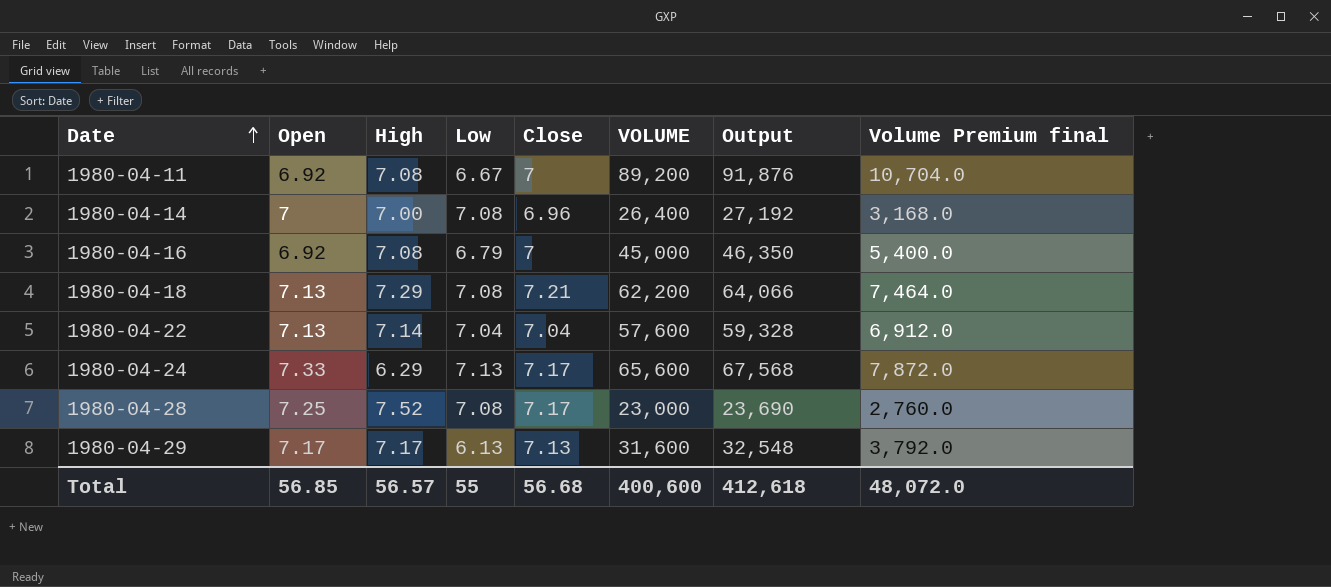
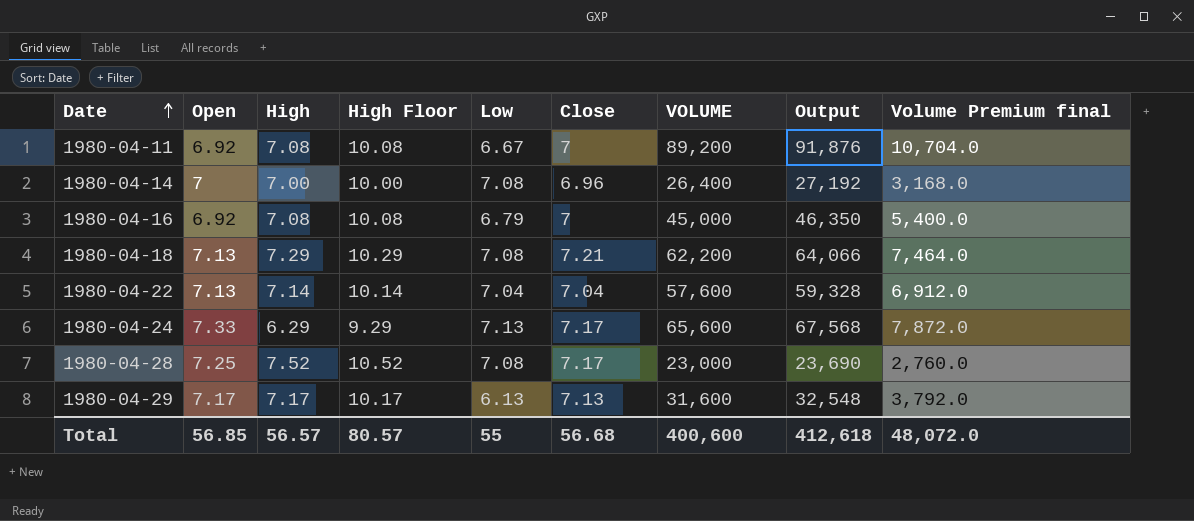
column High Floor | formula: none -> [High] + 3

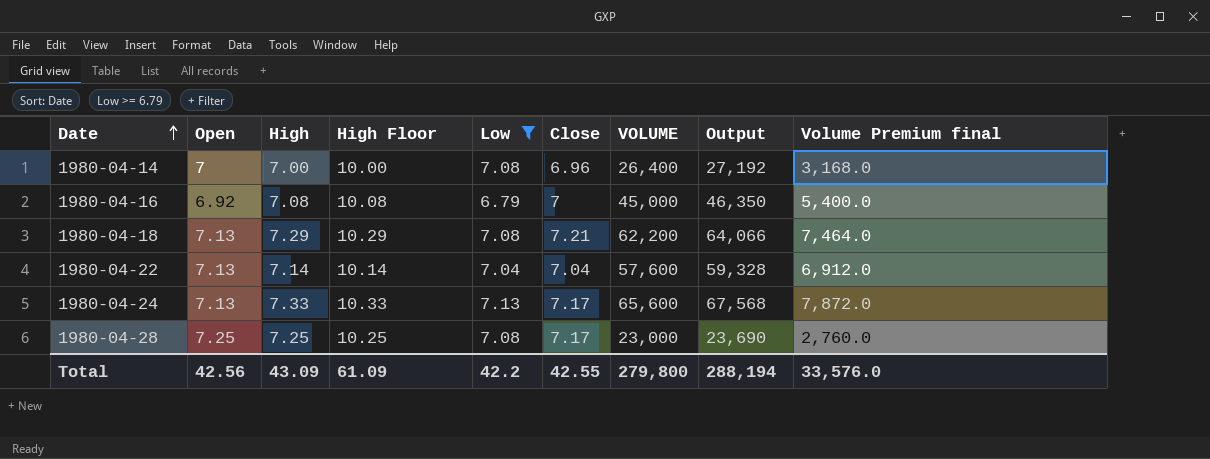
filter: none -> Low >= 6.79
1980-04-24 | Open: 7.33 -> 7.13
1980-04-24 | High: 6.29 -> 7.33
1980-04-24 | High Floor: 9.29 -> 10.33
1980-04-28 | High: 7.52 -> 7.25
1980-04-28 | High Floor: 10.52 -> 10.25
Total | Open: 56.85 -> 42.56
Total | High: 56.57 -> 43.09
Total | High Floor: 80.57 -> 61.09
Total | Low: 55 -> 42.2
Total | Close: 56.68 -> 42.55
Total | VOLUME: 400,600 -> 279,800
Total | Output: 412,618 -> 288,194
Total | Volume Premium final: 48,072.0 -> 33,576.0

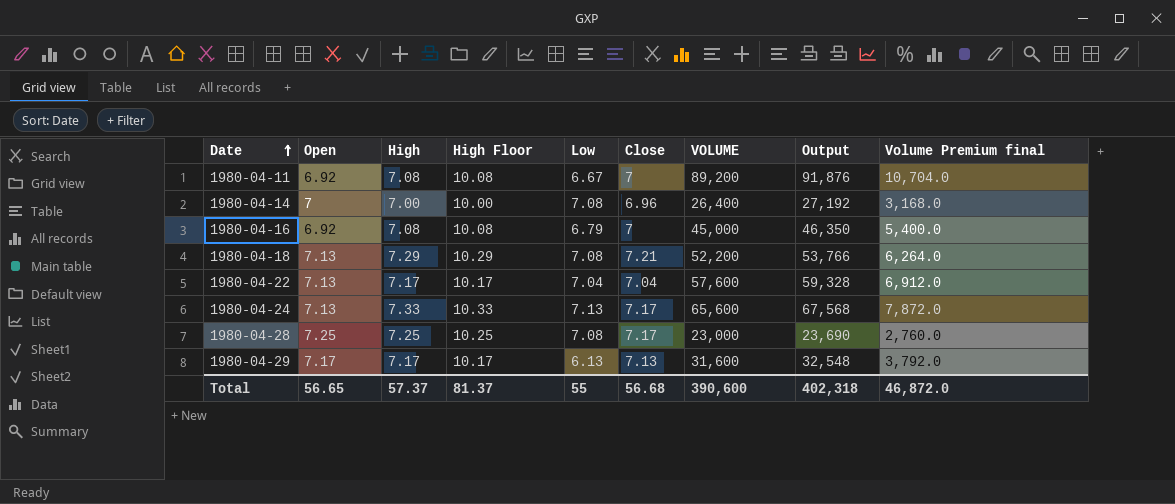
filter: Low >= 6.79 -> none
1980-04-18 | VOLUME: 62,200 -> 52,200
1980-04-18 | Output: 64,066 -> 53,766
1980-04-18 | Volume Premium final: 7,464.0 -> 6,264.0
1980-04-22 | High: 7.14 -> 7.17
1980-04-22 | High Floor: 10.14 -> 10.17
Total | Open: 42.56 -> 56.65
Total | High: 43.09 -> 57.37
Total | High Floor: 61.09 -> 81.37
Total | Low: 42.2 -> 55
Total | Close: 42.55 -> 56.68
Total | VOLUME: 279,800 -> 390,600
Total | Output: 288,194 -> 402,318
Total | Volume Premium final: 33,576.0 -> 46,872.0

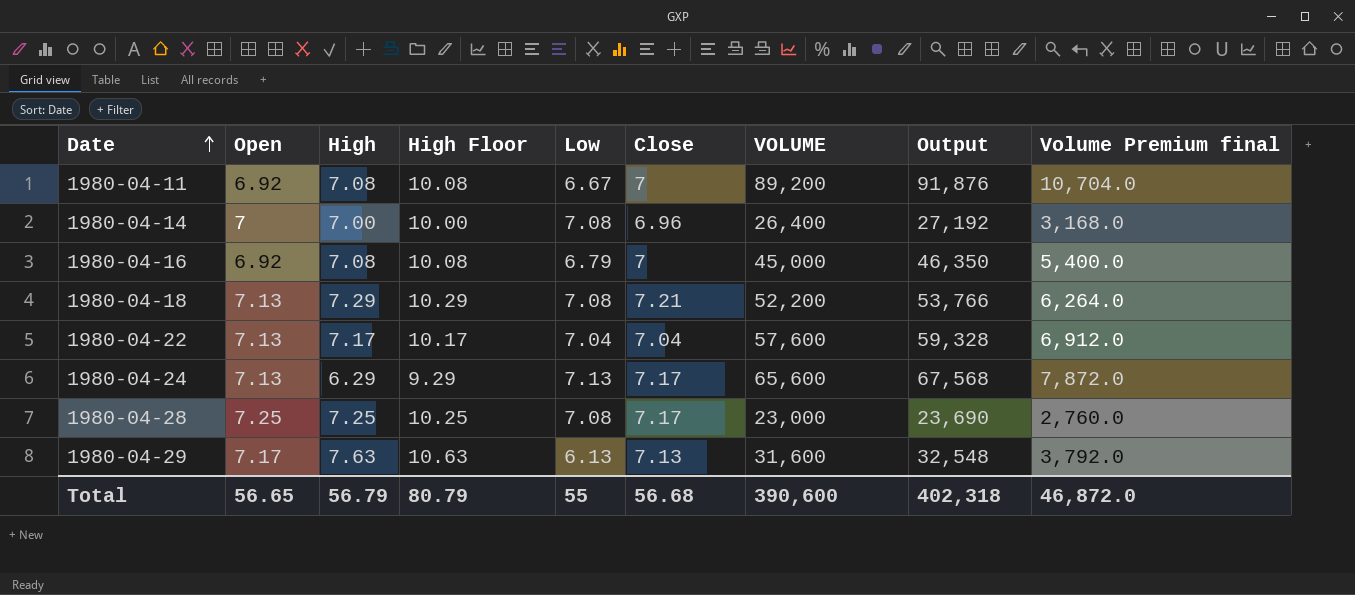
1980-04-24 | High: 7.33 -> 6.29
1980-04-24 | High Floor: 10.33 -> 9.29
1980-04-29 | High: 7.17 -> 7.63
1980-04-29 | High Floor: 10.17 -> 10.63
Total | High: 57.37 -> 56.79
Total | High Floor: 81.37 -> 80.79

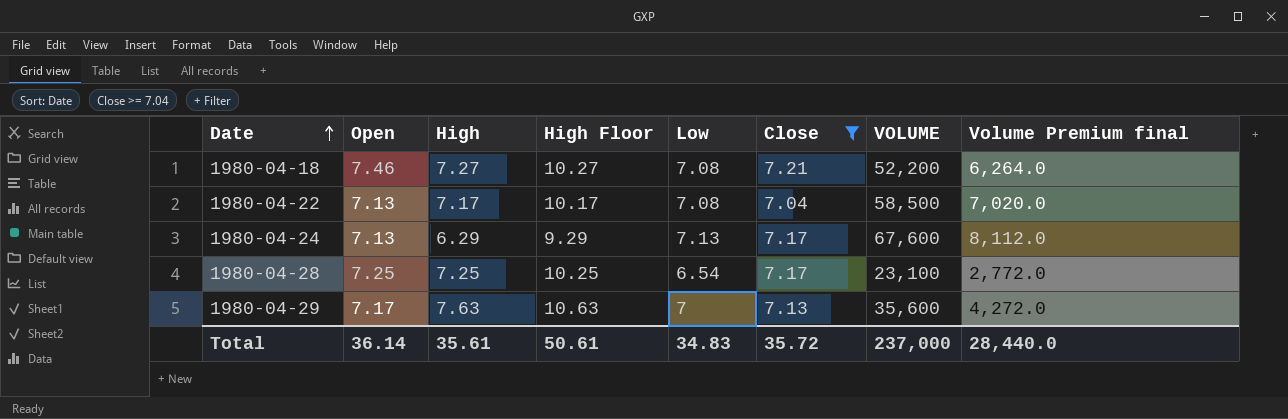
filter: none -> Close >= 7.04
column Output | formula: [VOLUME] * 1.03 -> none
1980-04-18 | Open: 7.13 -> 7.46
1980-04-18 | High: 7.29 -> 7.27
1980-04-18 | High Floor: 10.29 -> 10.27
1980-04-22 | Low: 7.04 -> 7.08
1980-04-22 | VOLUME: 57,600 -> 58,500
1980-04-22 | Volume Premium final: 6,912.0 -> 7,020.0
1980-04-24 | VOLUME: 65,600 -> 67,600
1980-04-24 | Volume Premium final: 7,872.0 -> 8,112.0
1980-04-28 | Low: 7.08 -> 6.54
1980-04-28 | VOLUME: 23,000 -> 23,100
1980-04-28 | Volume Premium final: 2,760.0 -> 2,772.0
1980-04-29 | Low: 6.13 -> 7
1980-04-29 | VOLUME: 31,600 -> 35,600
1980-04-29 | Volume Premium final: 3,792.0 -> 4,272.0
Total | Open: 56.65 -> 36.14
Total | High: 56.79 -> 35.61
Total | High Floor: 80.79 -> 50.61
Total | Low: 55 -> 34.83
Total | Close: 56.68 -> 35.72
Total | VOLUME: 390,600 -> 237,000
Total | Volume Premium final: 46,872.0 -> 28,440.0

